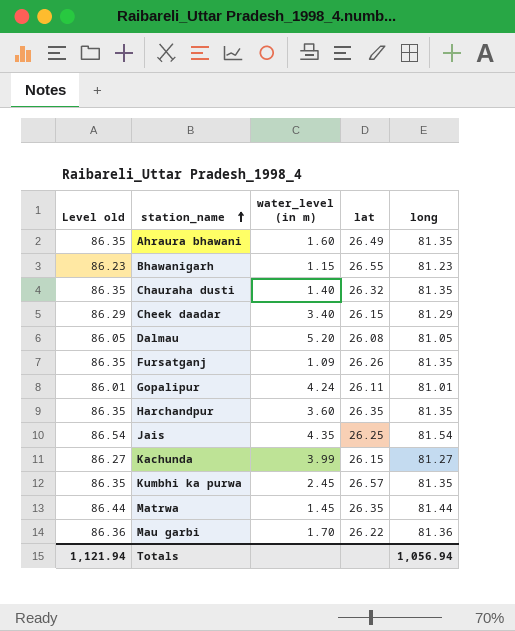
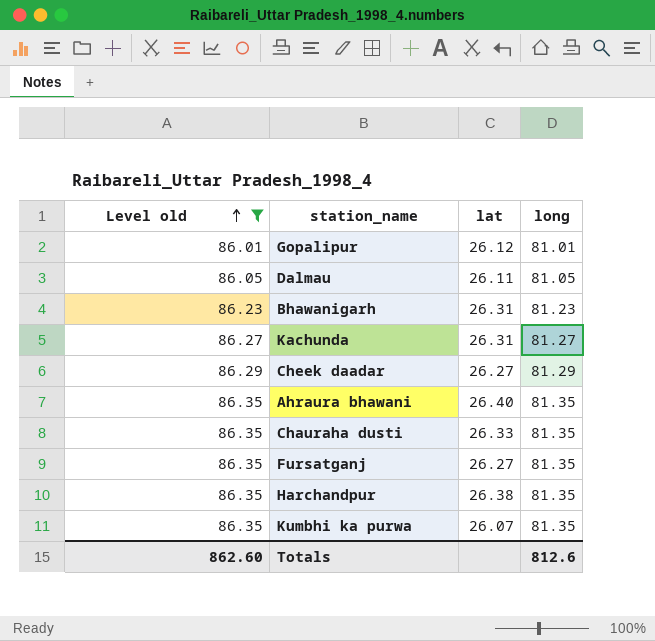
filter: none -> Level old <= 86.35
row order: station_name ascending -> Level old ascending
column water_level (in m) | position: 3 -> none
Gopalipur | lat: 26.11 -> 26.12
Dalmau | lat: 26.08 -> 26.11
Bhawanigarh | lat: 26.55 -> 26.31
Kachunda | lat: 26.15 -> 26.31
Cheek daadar | lat: 26.15 -> 26.27
Ahraura bhawani | lat: 26.49 -> 26.40
Chauraha dusti | lat: 26.32 -> 26.33
Fursatganj | lat: 26.26 -> 26.27
Harchandpur | lat: 26.35 -> 26.38
Kumbhi ka purwa | lat: 26.57 -> 26.07
Totals | Level old: 1,121.94 -> 862.60
Totals | long: 1,056.94 -> 812.6

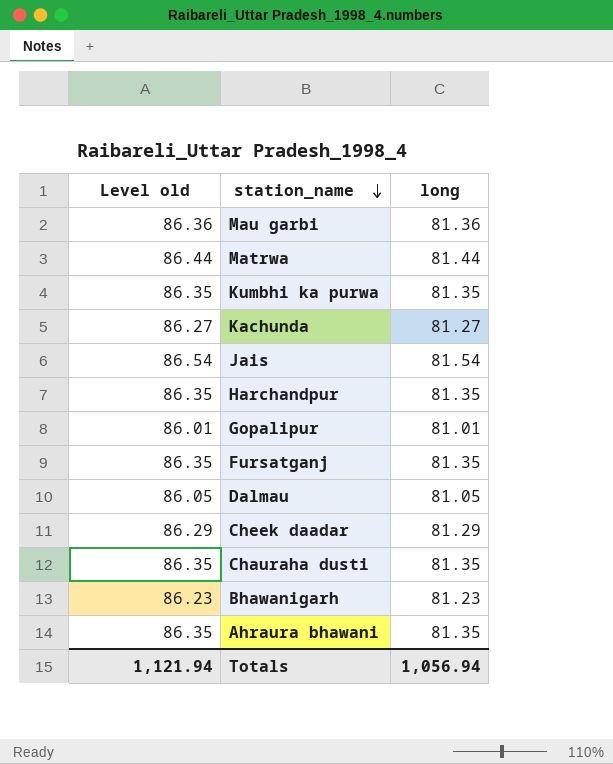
filter: Level old <= 86.35 -> none
row order: Level old ascending -> station_name descending
column lat | position: 3 -> none
Totals | Level old: 862.60 -> 1,121.94
Totals | long: 812.6 -> 1,056.94

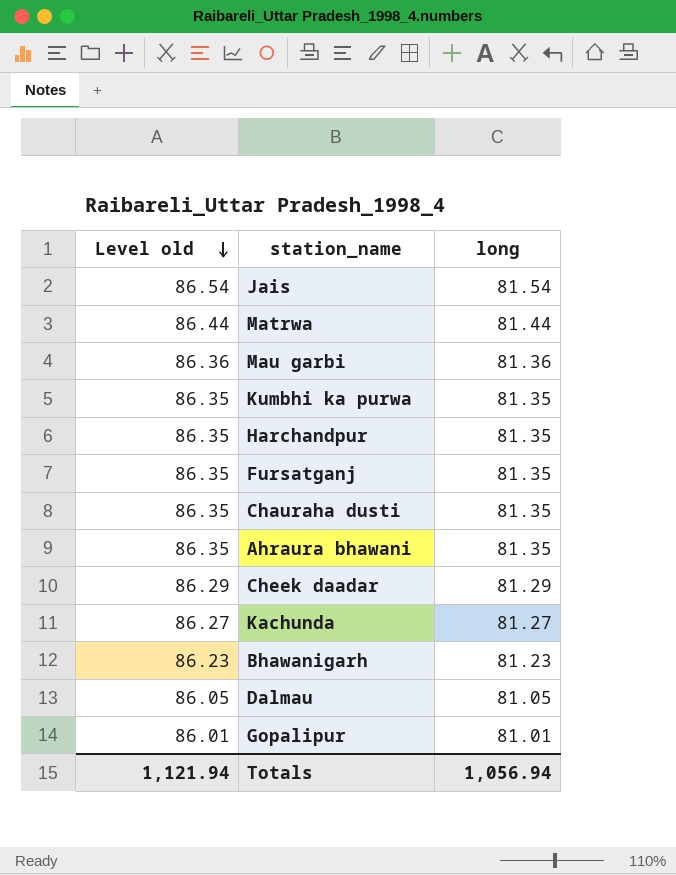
row order: station_name descending -> Level old descending

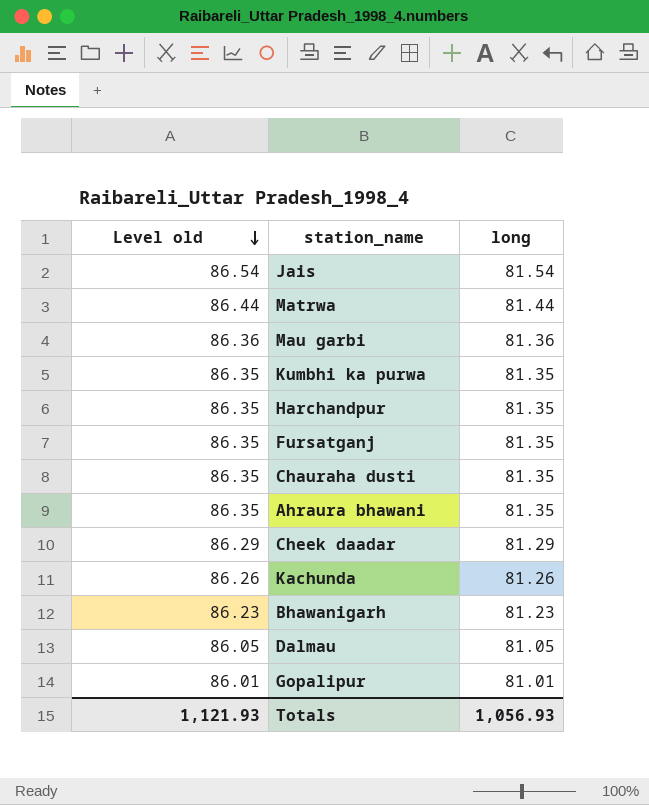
Kachunda | Level old: 86.27 -> 86.26
Kachunda | long: 81.27 -> 81.26
Totals | Level old: 1,121.94 -> 1,121.93
Totals | long: 1,056.94 -> 1,056.93

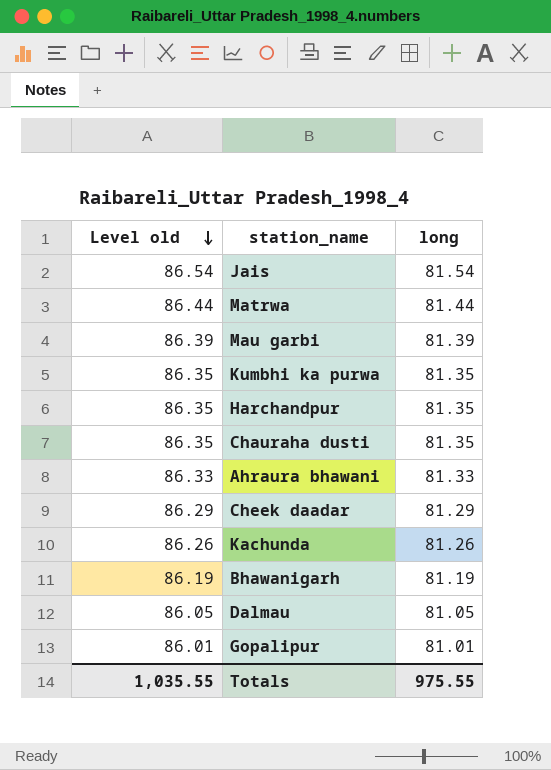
row Fursatganj: 86.35 | 81.35 -> none
Mau garbi | Level old: 86.36 -> 86.39
Mau garbi | long: 81.36 -> 81.39
Ahraura bhawani | Level old: 86.35 -> 86.33
Ahraura bhawani | long: 81.35 -> 81.33
Bhawanigarh | Level old: 86.23 -> 86.19
Bhawanigarh | long: 81.23 -> 81.19
Totals | Level old: 1,121.93 -> 1,035.55
Totals | long: 1,056.93 -> 975.55

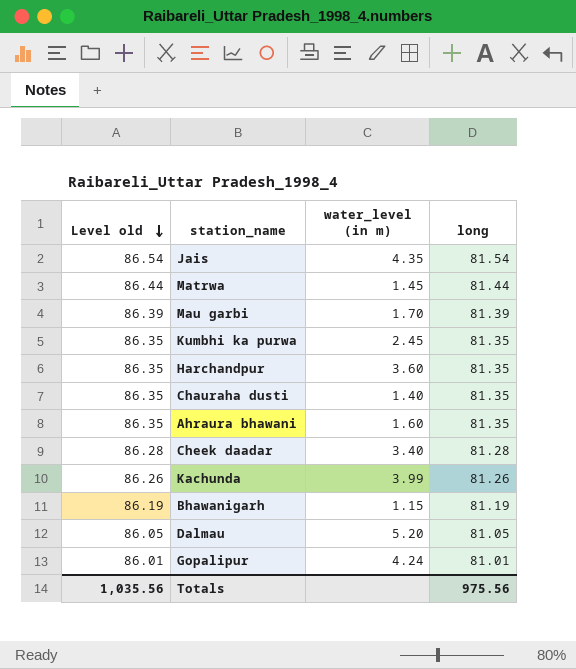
column water_level (in m) | position: none -> 3
Ahraura bhawani | Level old: 86.33 -> 86.35
Ahraura bhawani | long: 81.33 -> 81.35
Cheek daadar | Level old: 86.29 -> 86.28
Cheek daadar | long: 81.29 -> 81.28
Totals | Level old: 1,035.55 -> 1,035.56
Totals | long: 975.55 -> 975.56

